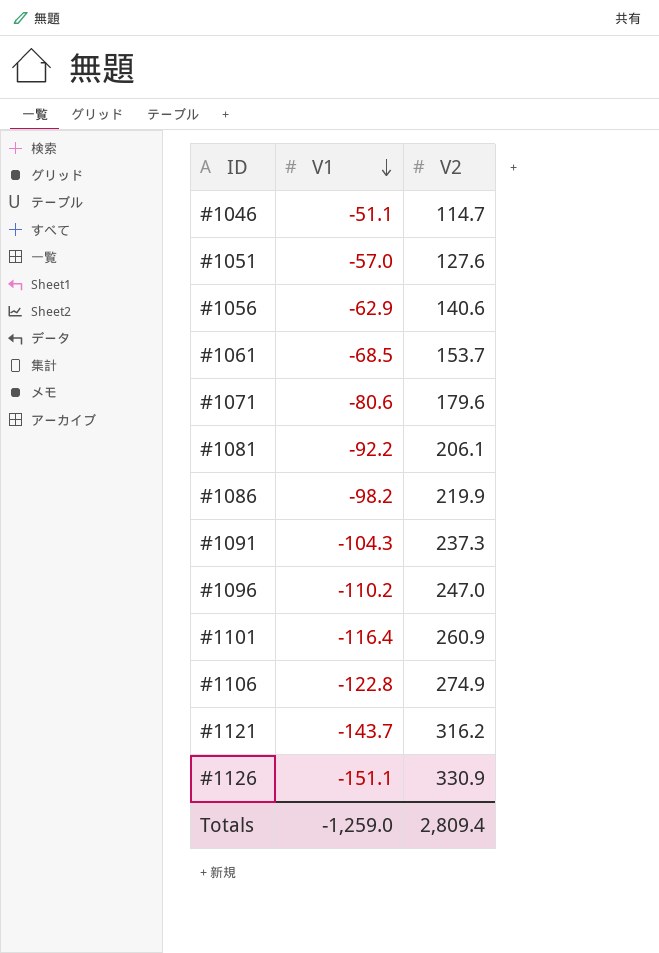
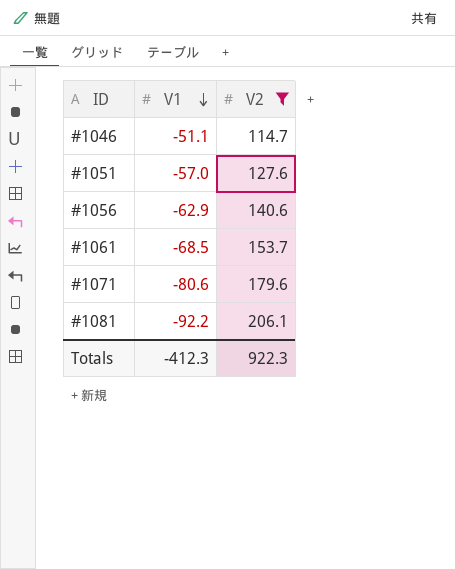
filter: none -> V2 <= 206.1
Totals | V1: -1,259.0 -> -412.3
Totals | V2: 2,809.4 -> 922.3

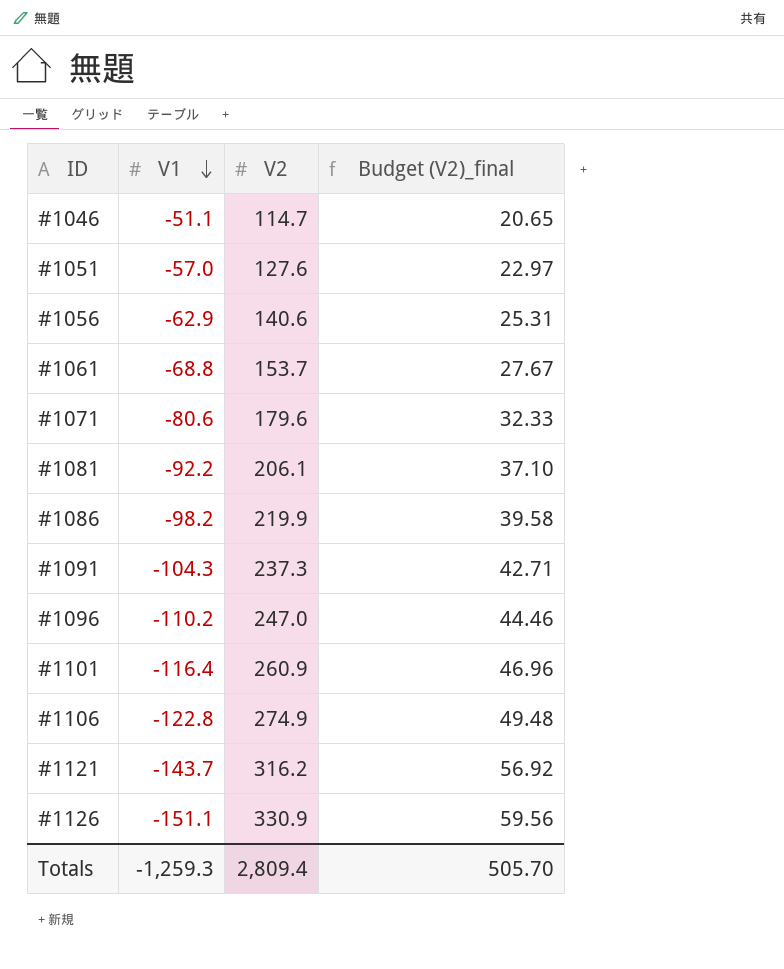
filter: V2 <= 206.1 -> none
column Budget (V2)_final | formula: none -> [V2] * 0.18
#1061 | V1: -68.5 -> -68.8
Totals | V1: -412.3 -> -1,259.3
Totals | V2: 922.3 -> 2,809.4

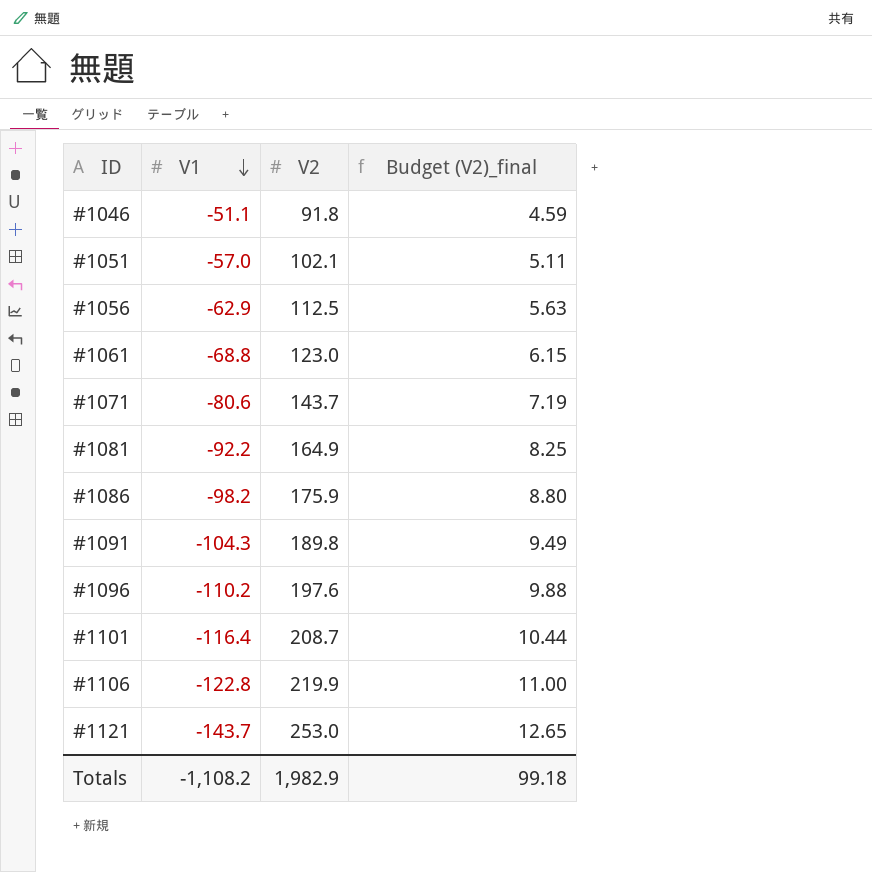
column Budget (V2)_final | formula: [V2] * 0.18 -> [V2] * 0.05
row #1126: -151.1 | 330.9 | 59.56 -> none
#1046 | V2: 114.7 -> 91.8
#1051 | V2: 127.6 -> 102.1
#1056 | V2: 140.6 -> 112.5
#1061 | V2: 153.7 -> 123.0
#1071 | V2: 179.6 -> 143.7
#1081 | V2: 206.1 -> 164.9
#1086 | V2: 219.9 -> 175.9
#1091 | V2: 237.3 -> 189.8
#1096 | V2: 247.0 -> 197.6
#1101 | V2: 260.9 -> 208.7
#1106 | V2: 274.9 -> 219.9
#1121 | V2: 316.2 -> 253.0
Totals | V1: -1,259.3 -> -1,108.2
Totals | V2: 2,809.4 -> 1,982.9
Totals | Budget (V2)_final: 505.70 -> 99.18

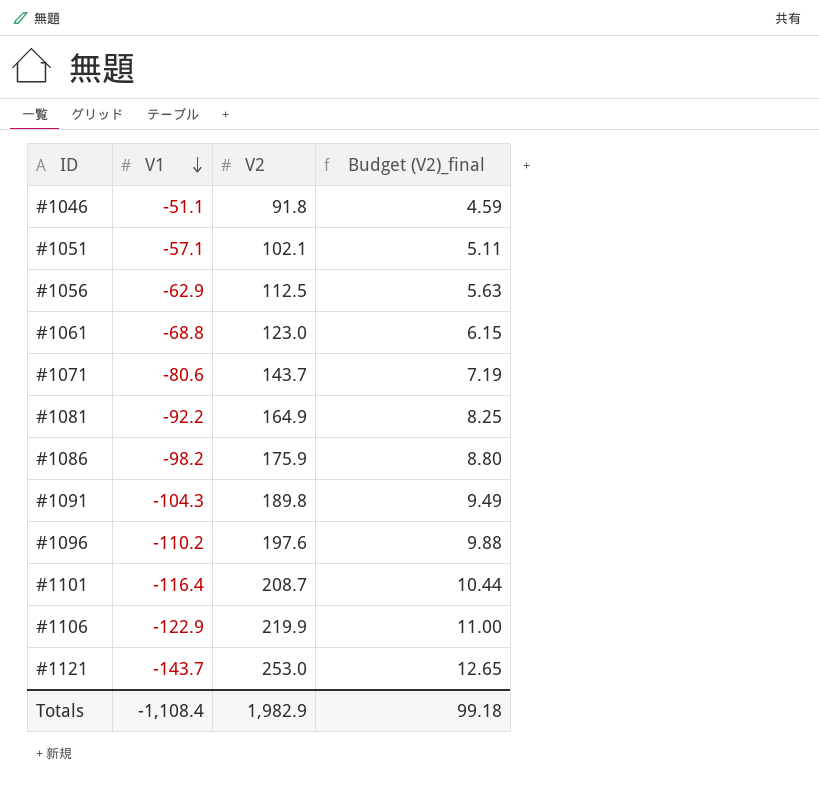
#1051 | V1: -57.0 -> -57.1
#1106 | V1: -122.8 -> -122.9
Totals | V1: -1,108.2 -> -1,108.4

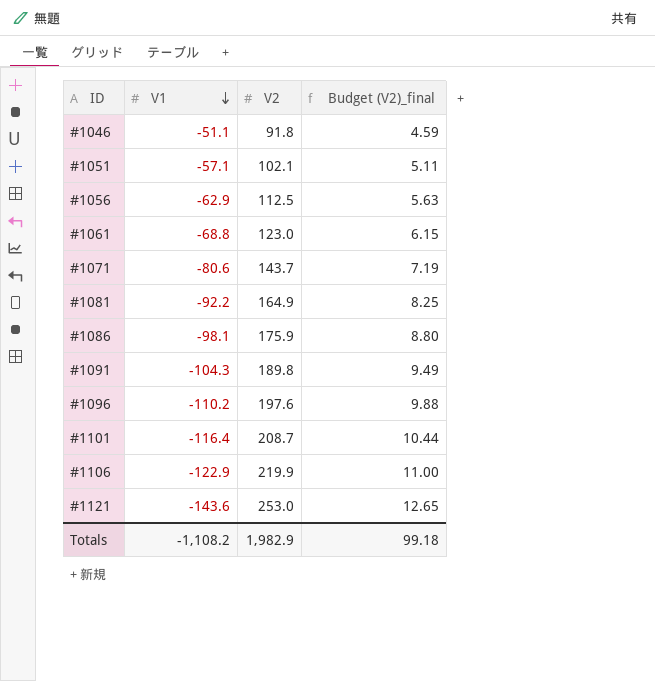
#1086 | V1: -98.2 -> -98.1
#1121 | V1: -143.7 -> -143.6
Totals | V1: -1,108.4 -> -1,108.2

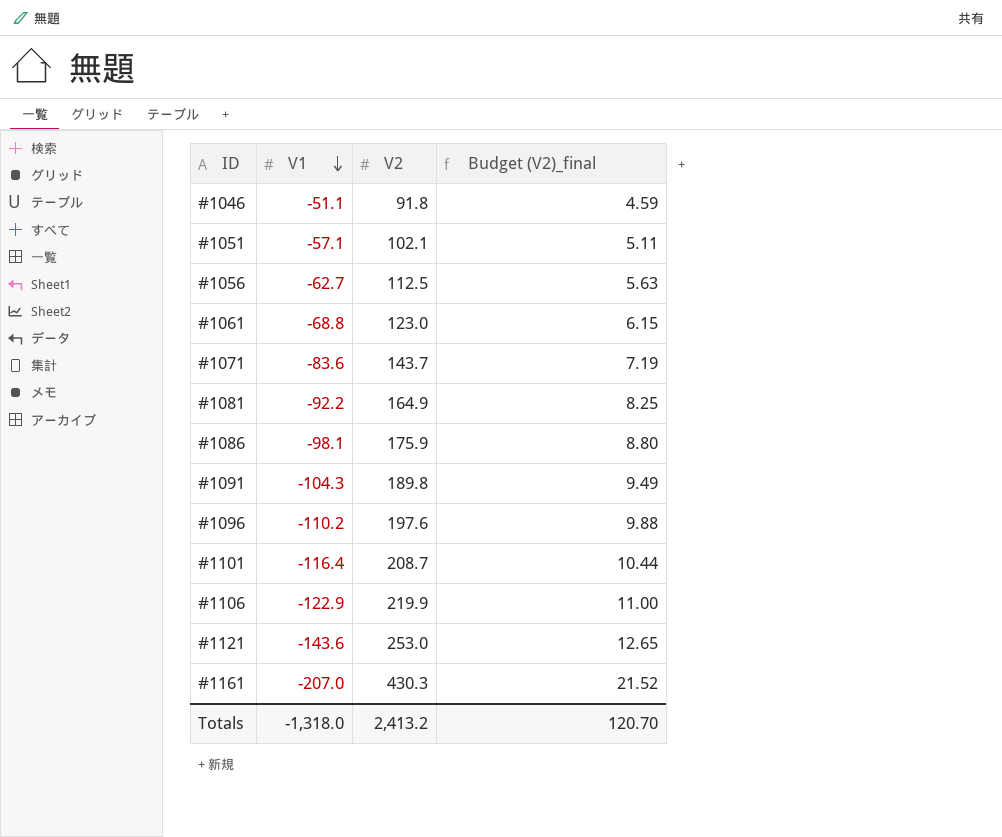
#1056 | V1: -62.9 -> -62.7
#1071 | V1: -80.6 -> -83.6
row #1161: none -> -207.0 | 430.3 | 21.52
Totals | V1: -1,108.2 -> -1,318.0
Totals | V2: 1,982.9 -> 2,413.2
Totals | Budget (V2)_final: 99.18 -> 120.70

